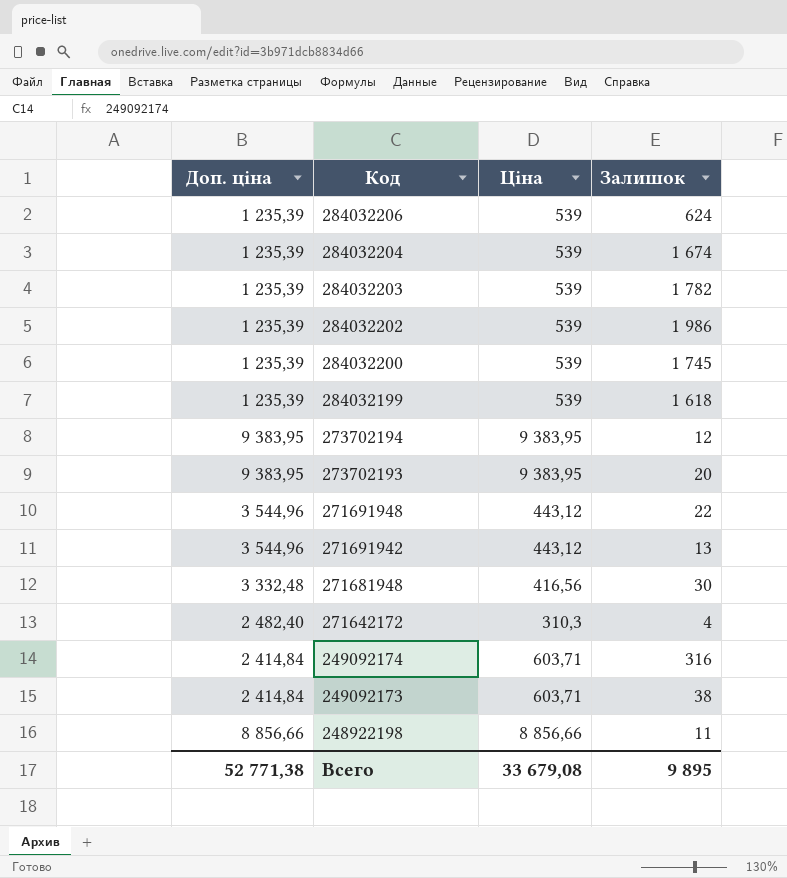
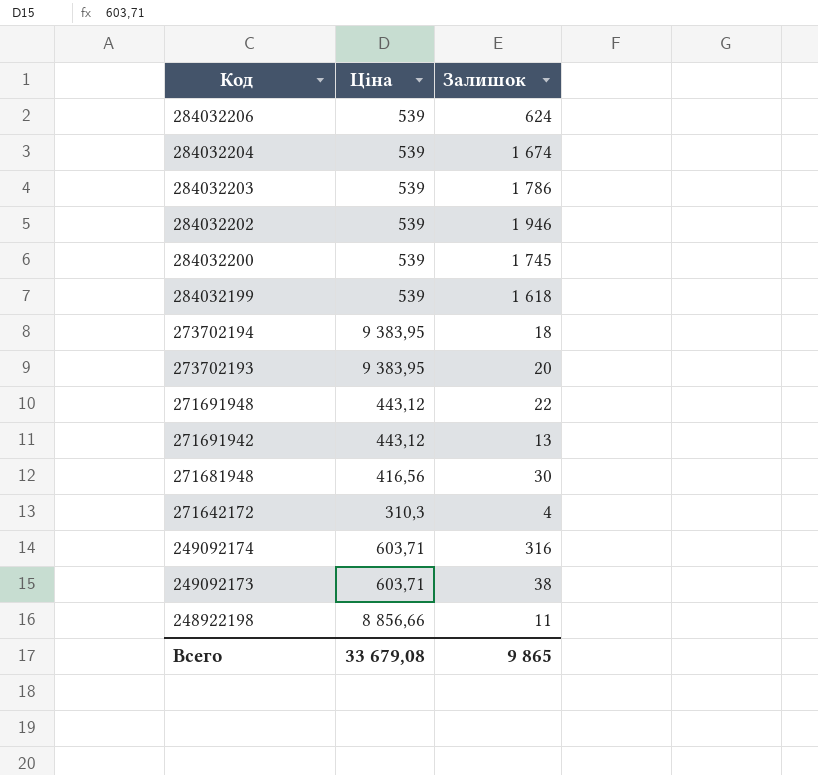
column Доп. ціна | position: 1 -> none
284032203 | Залишок: 1 782 -> 1 786
284032202 | Залишок: 1 986 -> 1 946
273702194 | Залишок: 12 -> 18
Всего | Залишок: 9 895 -> 9 865

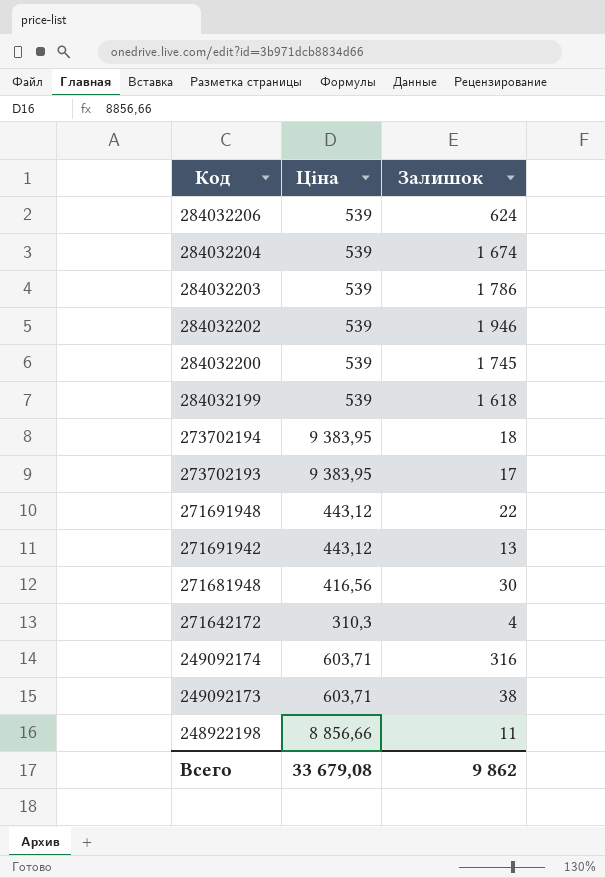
273702193 | Залишок: 20 -> 17
Всего | Залишок: 9 865 -> 9 862

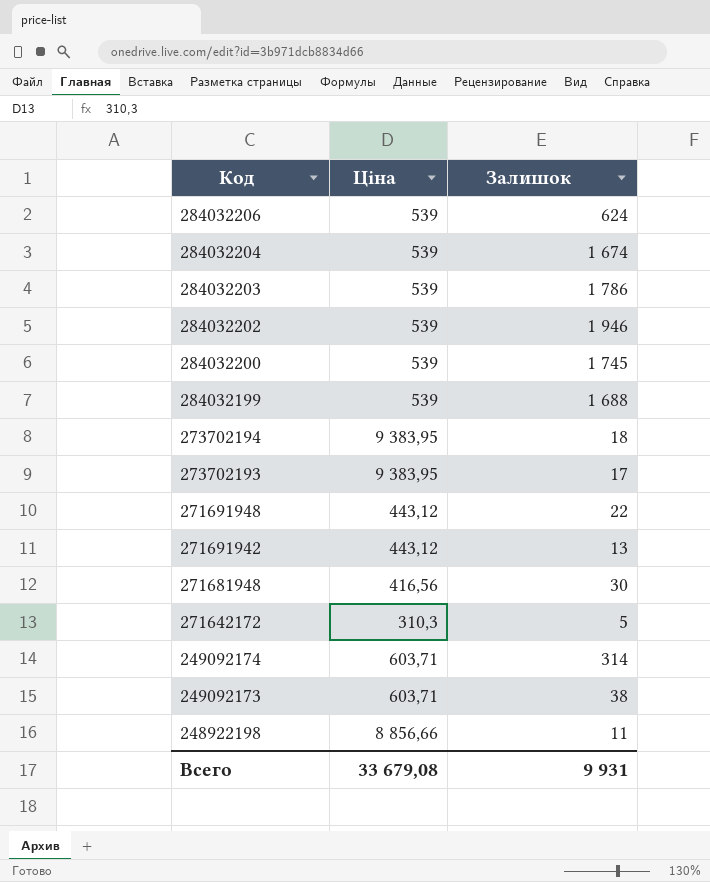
284032199 | Залишок: 1 618 -> 1 688
271642172 | Залишок: 4 -> 5
249092174 | Залишок: 316 -> 314
Всего | Залишок: 9 862 -> 9 931

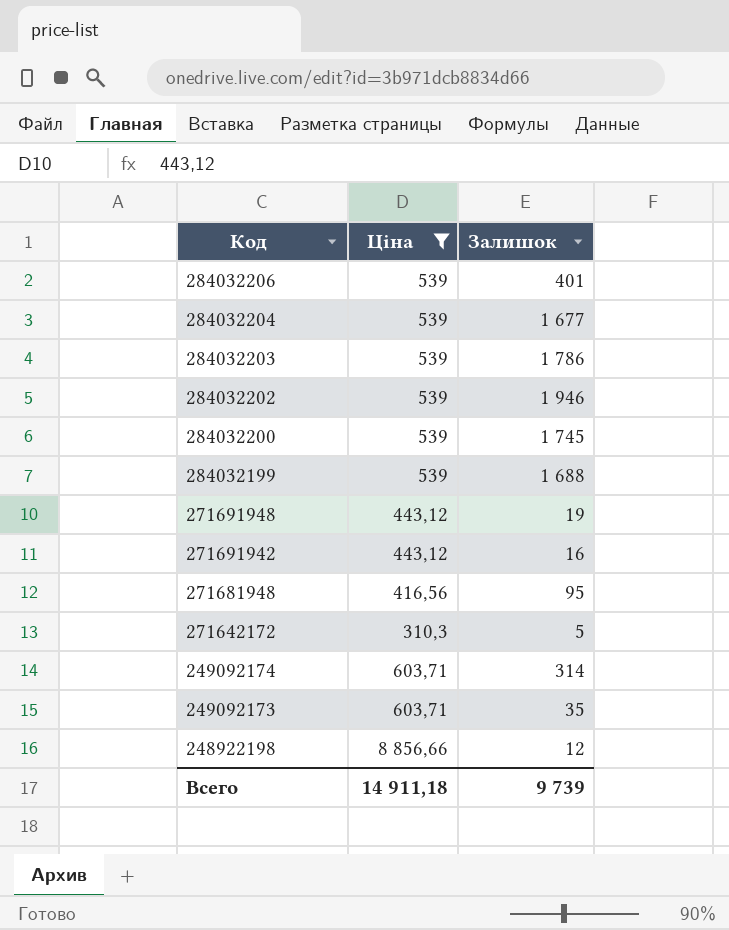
filter: none -> Ціна != 9 383,95
284032206 | Залишок: 624 -> 401
284032204 | Залишок: 1 674 -> 1 677
271691948 | Залишок: 22 -> 19
271691942 | Залишок: 13 -> 16
271681948 | Залишок: 30 -> 95
249092173 | Залишок: 38 -> 35
248922198 | Залишок: 11 -> 12
Всего | Ціна: 33 679,08 -> 14 911,18
Всего | Залишок: 9 931 -> 9 739

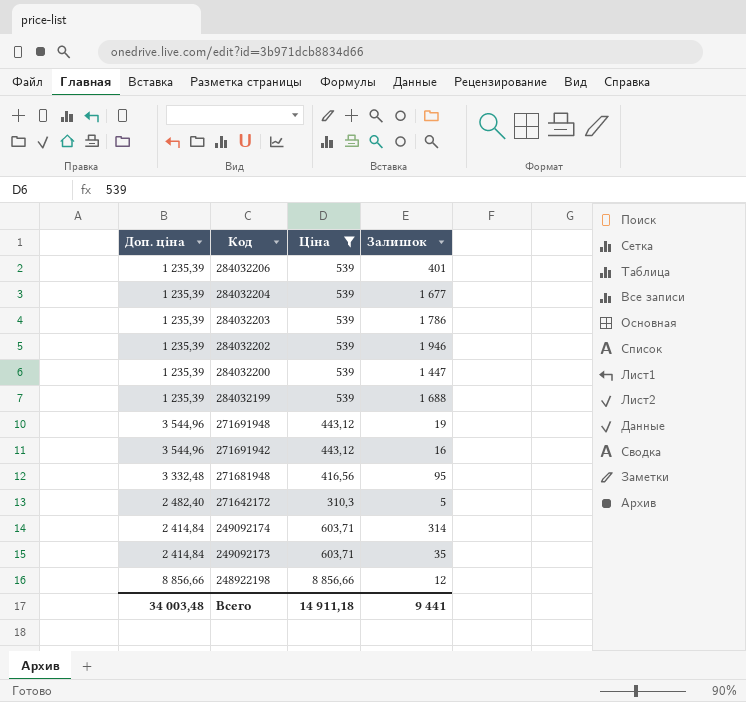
column Доп. ціна | position: none -> 1
284032200 | Залишок: 1 745 -> 1 447
Всего | Залишок: 9 739 -> 9 441

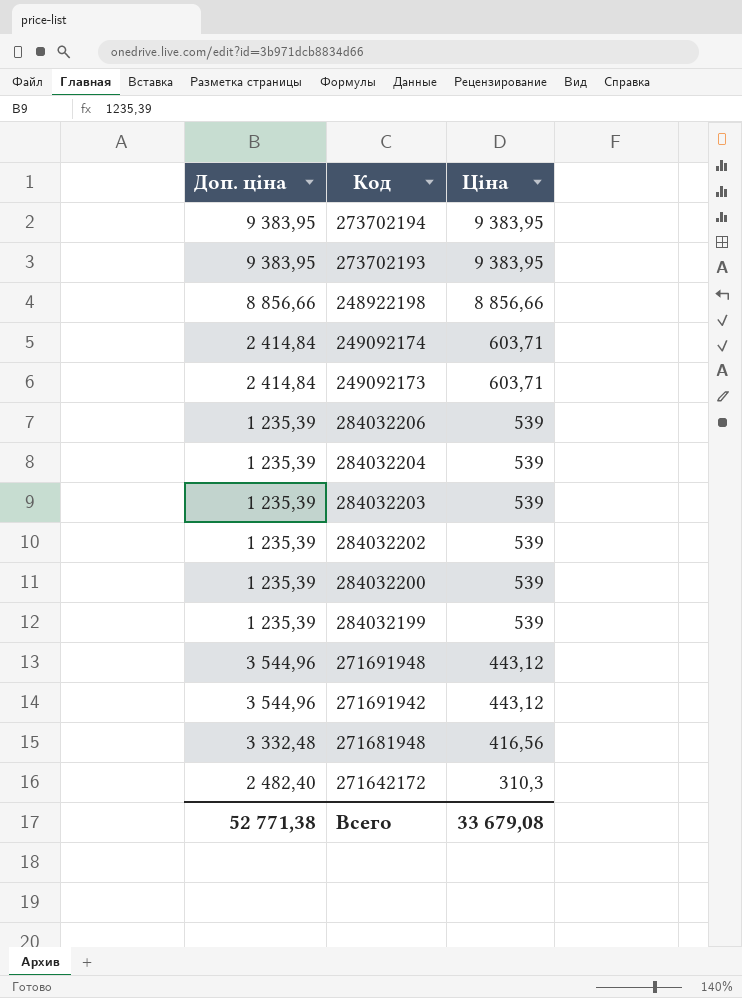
filter: Ціна != 9 383,95 -> none
row order: Код descending -> Ціна descending
column Залишок | position: 4 -> none
Всего | Доп. ціна: 34 003,48 -> 52 771,38
Всего | Ціна: 14 911,18 -> 33 679,08

